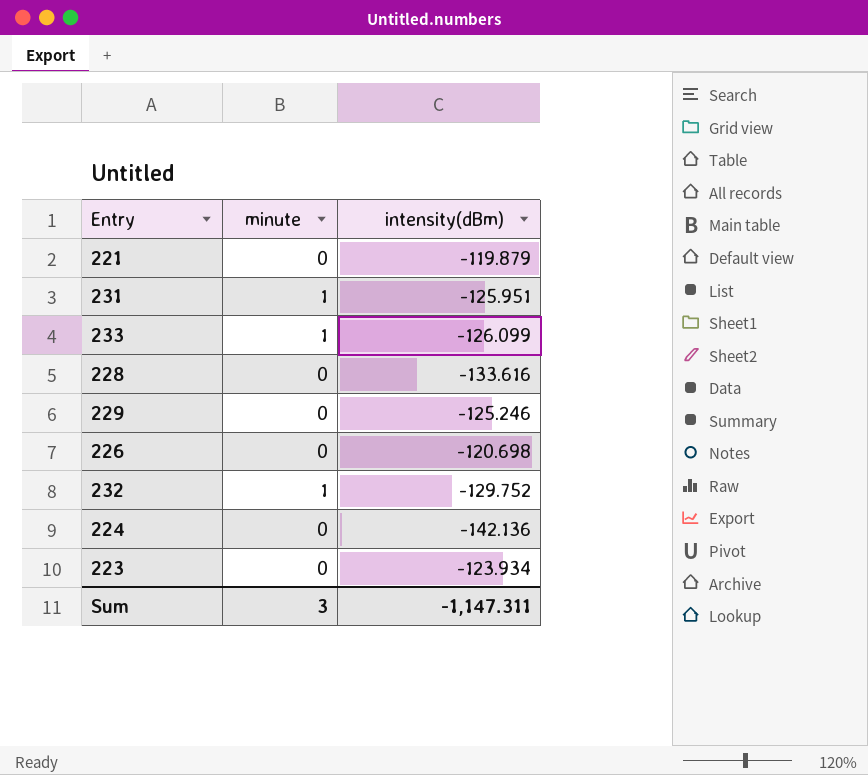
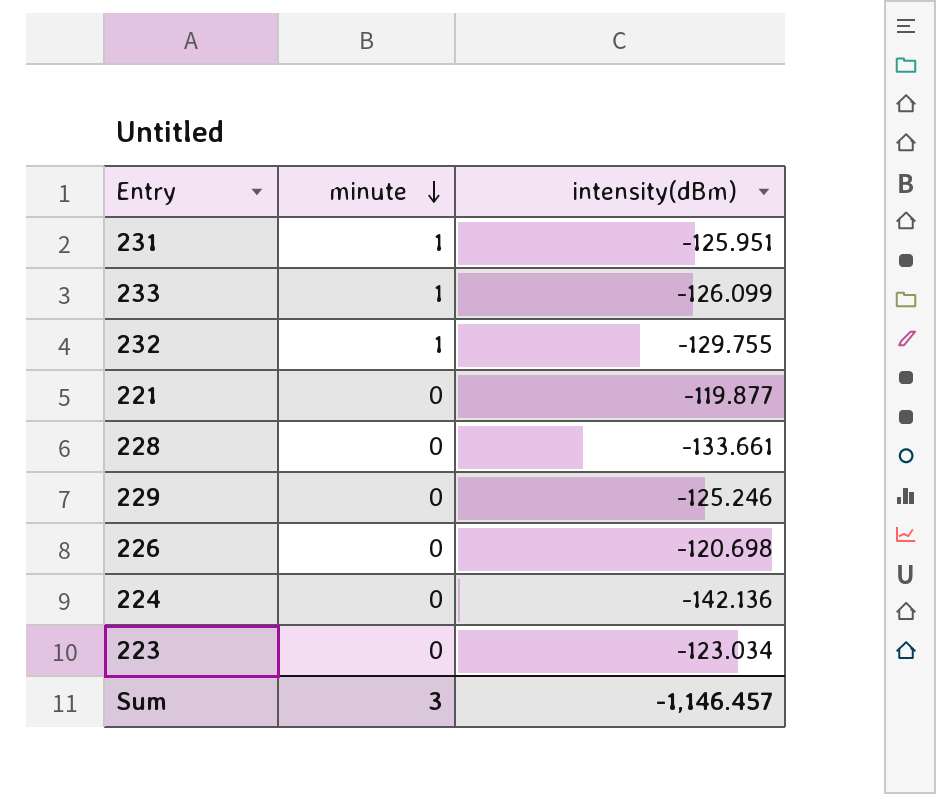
row order: none -> minute descending
232 | intensity(dBm): -129.752 -> -129.755
221 | intensity(dBm): -119.879 -> -119.877
228 | intensity(dBm): -133.616 -> -133.661
223 | intensity(dBm): -123.934 -> -123.034
Sum | intensity(dBm): -1,147.311 -> -1,146.457

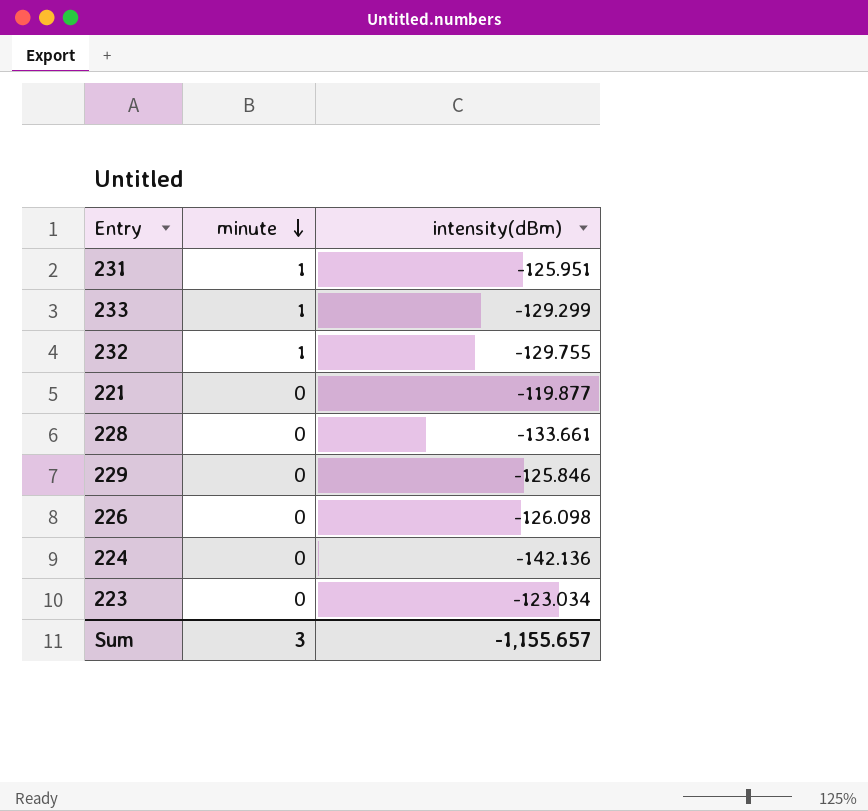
233 | intensity(dBm): -126.099 -> -129.299
229 | intensity(dBm): -125.246 -> -125.846
226 | intensity(dBm): -120.698 -> -126.098
Sum | intensity(dBm): -1,146.457 -> -1,155.657

